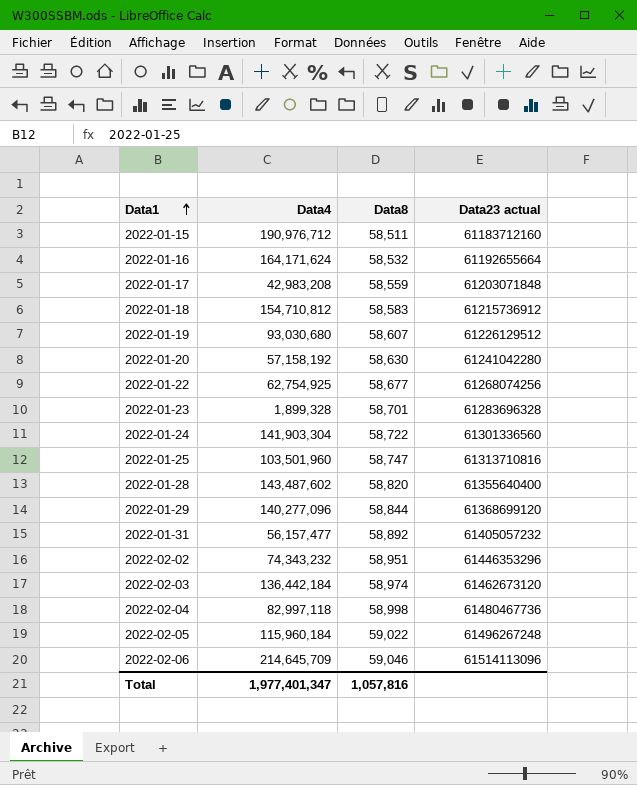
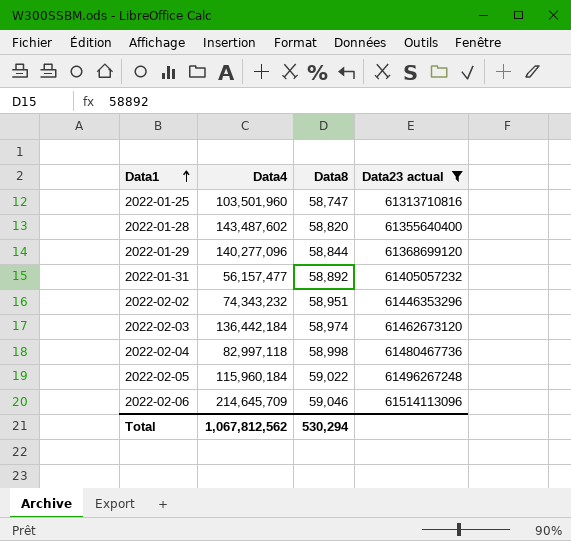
filter: none -> Data23 actual >= 61313710816
Total | Data4: 1,977,401,347 -> 1,067,812,562
Total | Data8: 1,057,816 -> 530,294

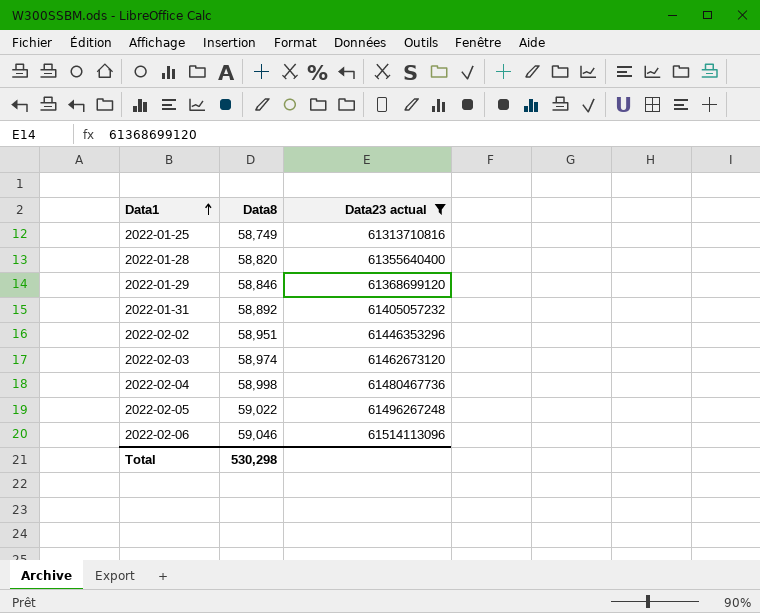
column Data4 | position: 2 -> none
2022-01-25 | Data8: 58,747 -> 58,749
2022-01-29 | Data8: 58,844 -> 58,846
Total | Data8: 530,294 -> 530,298

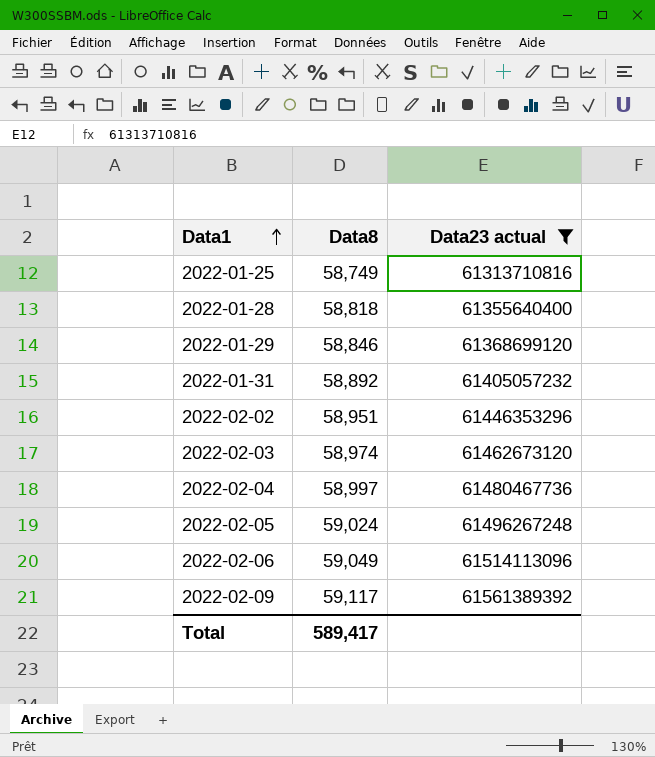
2022-01-28 | Data8: 58,820 -> 58,818
2022-02-04 | Data8: 58,998 -> 58,997
2022-02-05 | Data8: 59,022 -> 59,024
2022-02-06 | Data8: 59,046 -> 59,049
row 2022-02-09: none -> 59,117 | 61561389392
Total | Data8: 530,298 -> 589,417

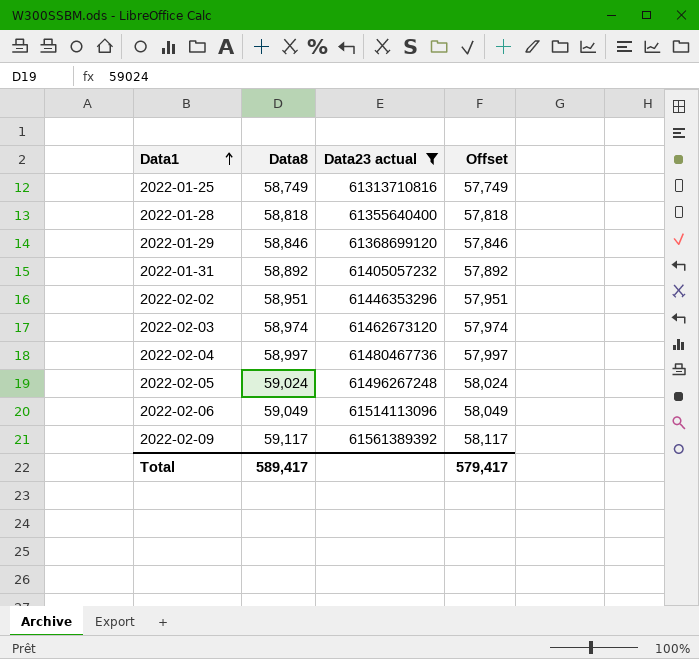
column Offset | formula: none -> [Data8] - 1000

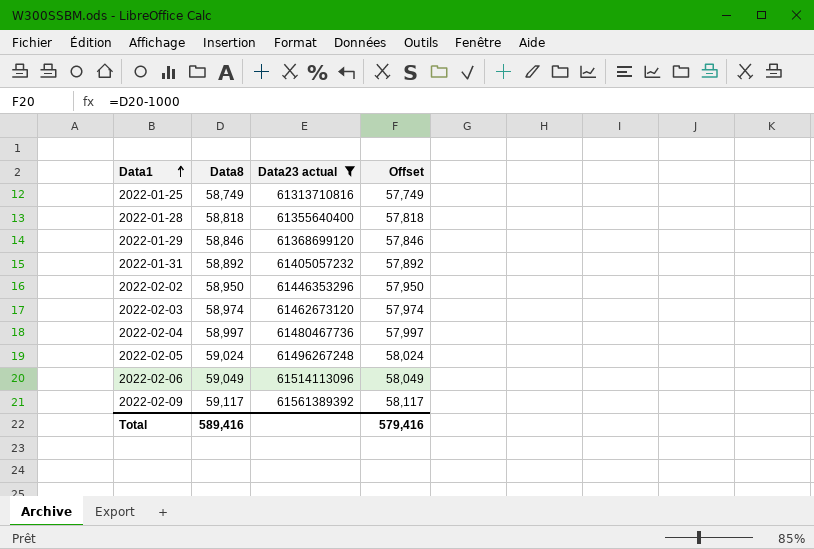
2022-02-02 | Data8: 58,951 -> 58,950
2022-02-02 | Offset: 57,951 -> 57,950
Total | Data8: 589,417 -> 589,416
Total | Offset: 579,417 -> 579,416

